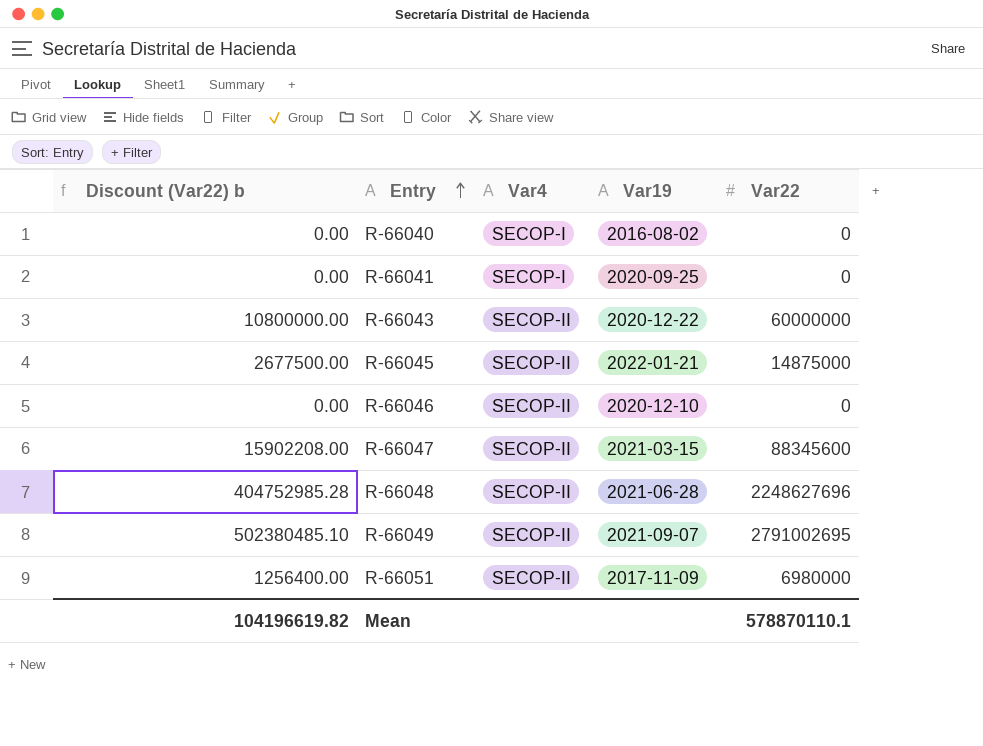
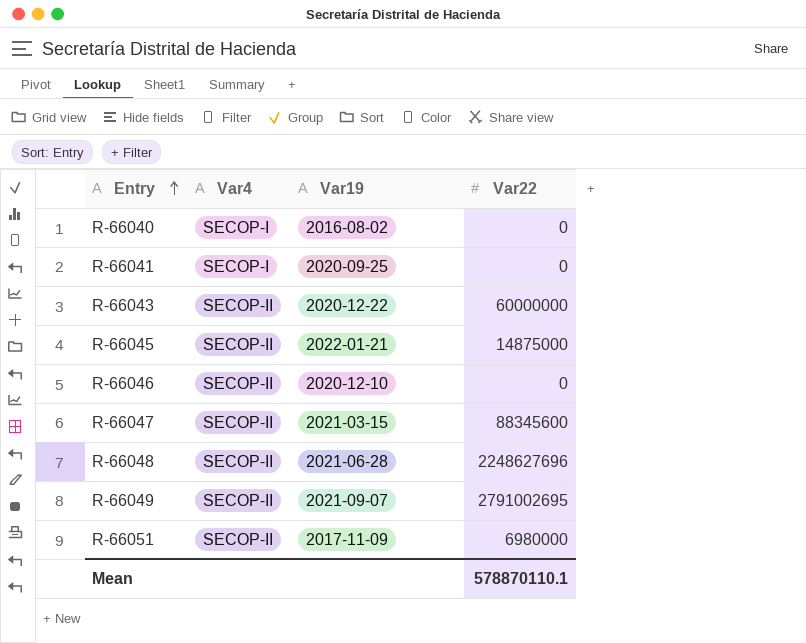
column Discount (Var22) b | formula: [Var22] * 0.18 -> none

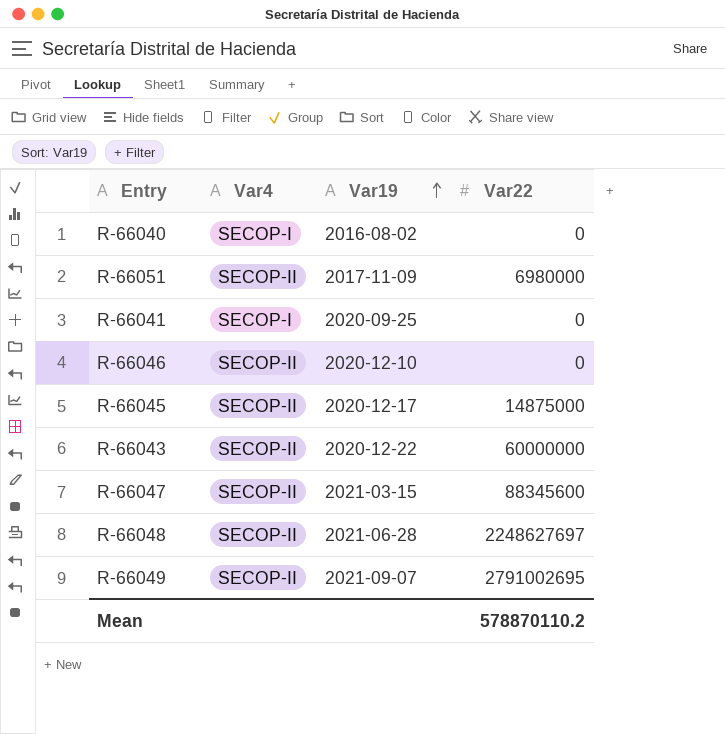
row order: Entry ascending -> Var19 ascending
R-66045 | Var19: 2022-01-21 -> 2020-12-17
R-66048 | Var22: 2248627696 -> 2248627697
Mean | Var22: 578870110.1 -> 578870110.2

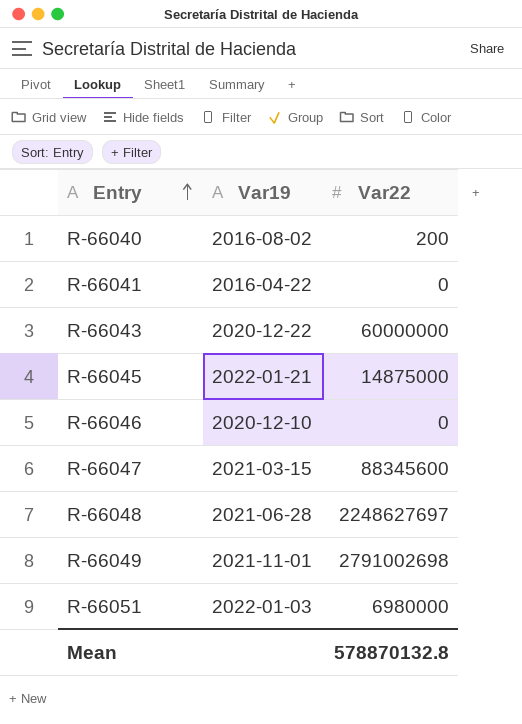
row order: Var19 ascending -> Entry ascending
column Var4 | position: 2 -> none
R-66040 | Var22: 0 -> 200
R-66041 | Var19: 2020-09-25 -> 2016-04-22
R-66045 | Var19: 2020-12-17 -> 2022-01-21
R-66049 | Var19: 2021-09-07 -> 2021-11-01
R-66049 | Var22: 2791002695 -> 2791002698
R-66051 | Var19: 2017-11-09 -> 2022-01-03
Mean | Var22: 578870110.2 -> 578870132.8

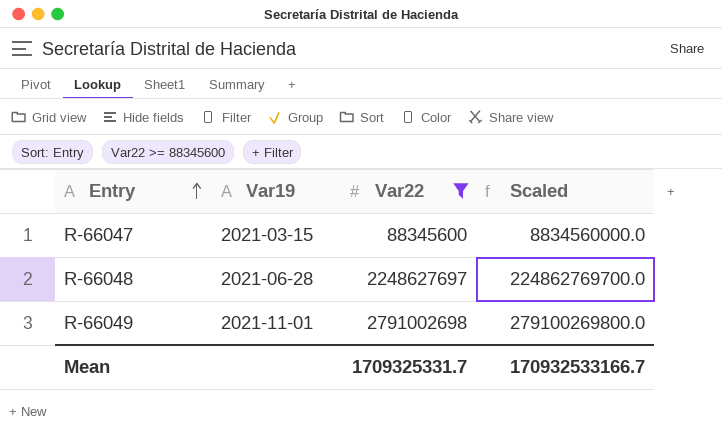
filter: none -> Var22 >= 88345600
column Scaled | formula: none -> [Var22] * 100
Mean | Var22: 578870132.8 -> 1709325331.7

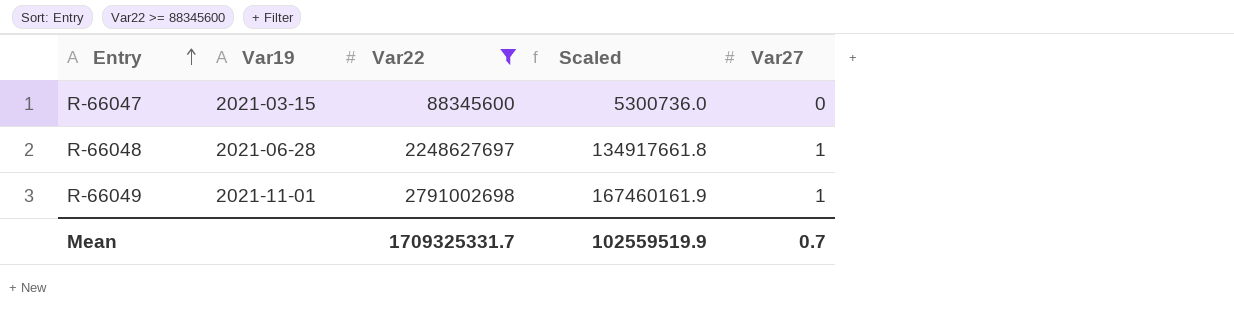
column Scaled | formula: [Var22] * 100 -> [Var22] * 0.06
column Var27 | position: none -> 5
Mean | Scaled: 170932533166.7 -> 102559519.9

